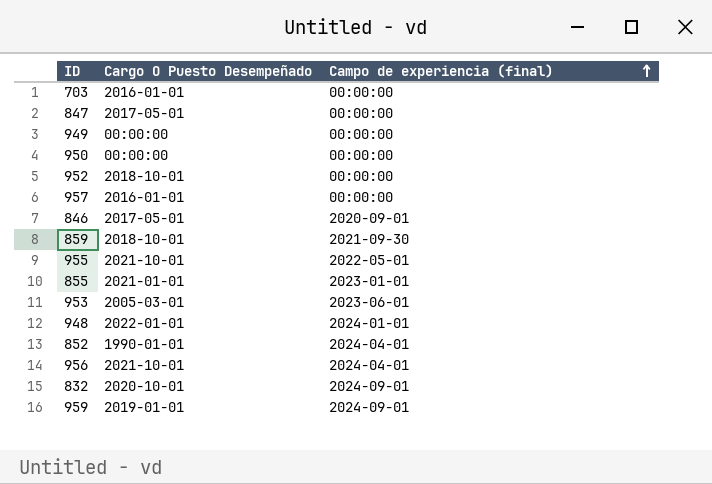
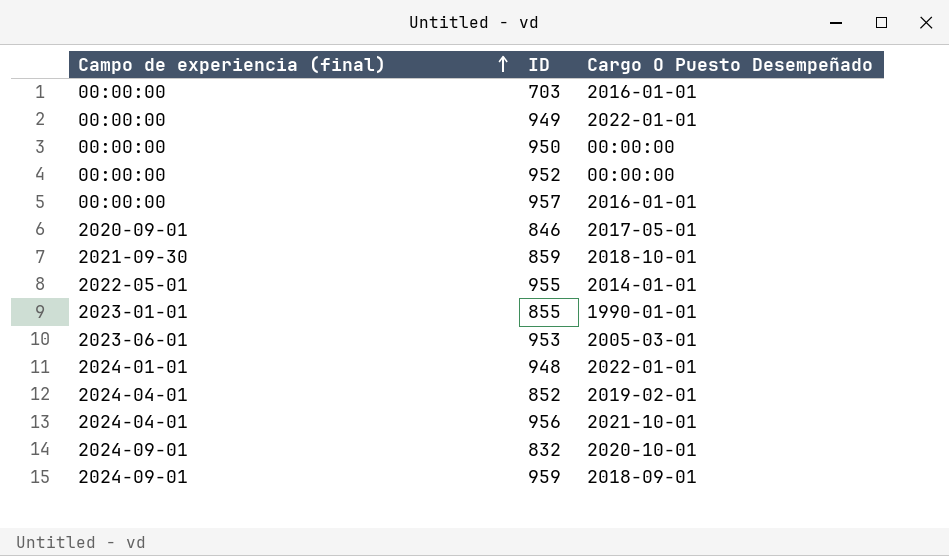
column Campo de experiencia (final) | position: 3 -> 1
row 847: 2017-05-01 | 00:00:00 -> none
949 | Cargo O Puesto Desempeñado: 00:00:00 -> 2022-01-01
952 | Cargo O Puesto Desempeñado: 2018-10-01 -> 00:00:00
955 | Cargo O Puesto Desempeñado: 2021-10-01 -> 2014-01-01
855 | Cargo O Puesto Desempeñado: 2021-01-01 -> 1990-01-01
852 | Cargo O Puesto Desempeñado: 1990-01-01 -> 2019-02-01
959 | Cargo O Puesto Desempeñado: 2019-01-01 -> 2018-09-01

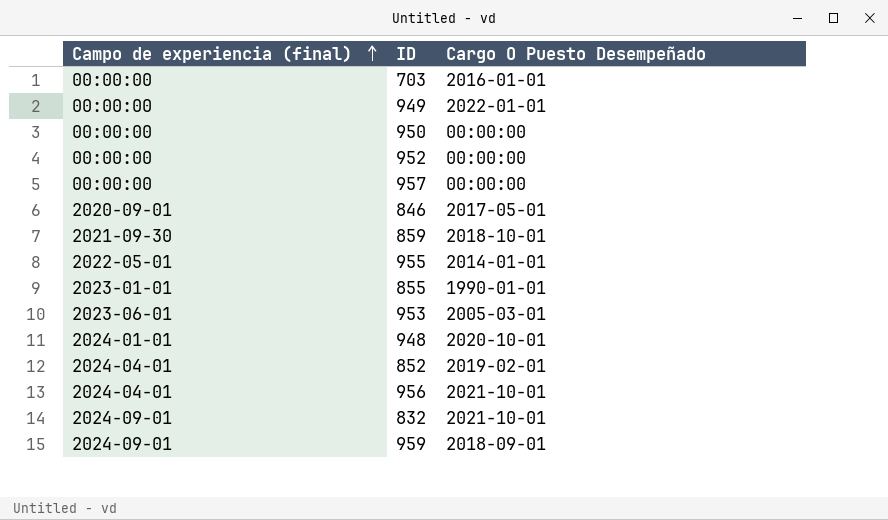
957 | Cargo O Puesto Desempeñado: 2016-01-01 -> 00:00:00
948 | Cargo O Puesto Desempeñado: 2022-01-01 -> 2020-10-01
832 | Cargo O Puesto Desempeñado: 2020-10-01 -> 2021-10-01

